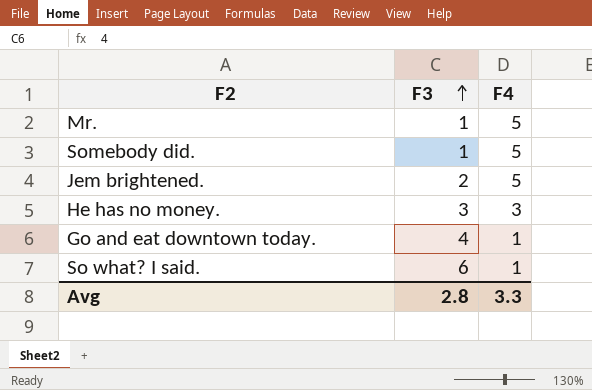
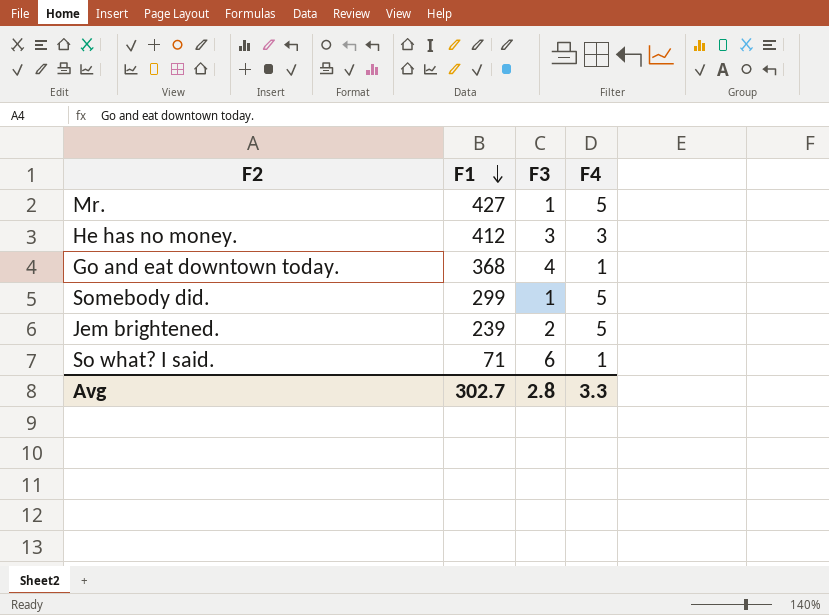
row order: F3 ascending -> F1 descending
column F1 | position: none -> 2

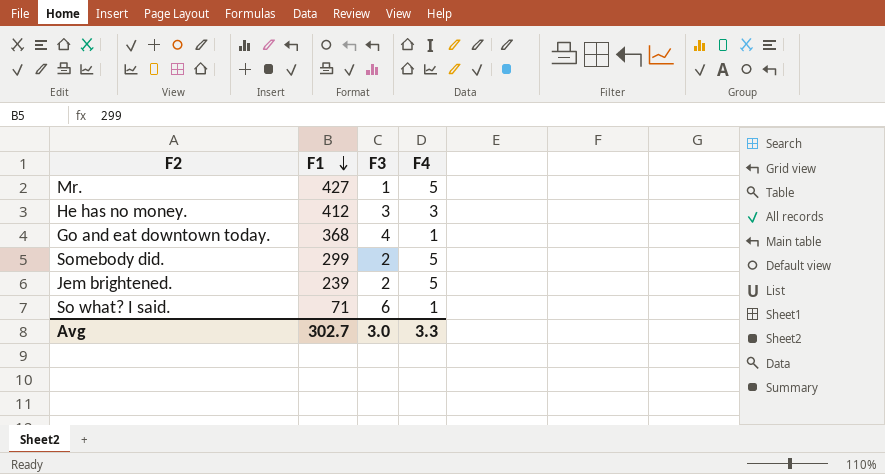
Somebody did. | F3: 1 -> 2
Avg | F3: 2.8 -> 3.0

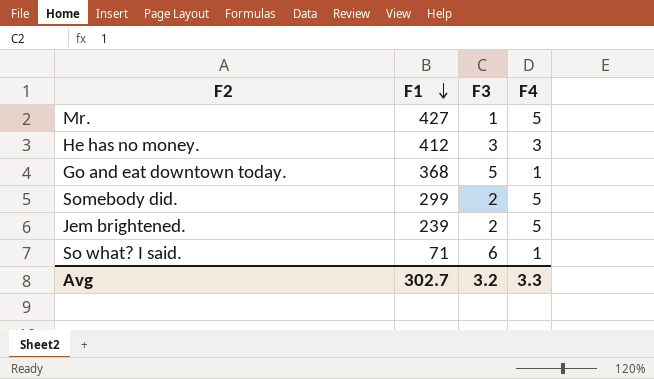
Go and eat downtown today. | F3: 4 -> 5
Avg | F3: 3.0 -> 3.2

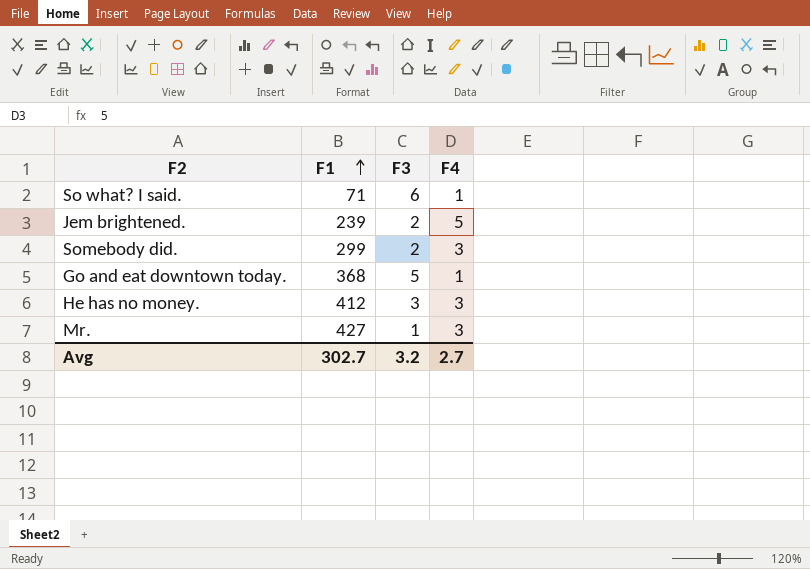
row order: F1 descending -> F1 ascending
Somebody did. | F4: 5 -> 3
Mr. | F4: 5 -> 3
Avg | F4: 3.3 -> 2.7

